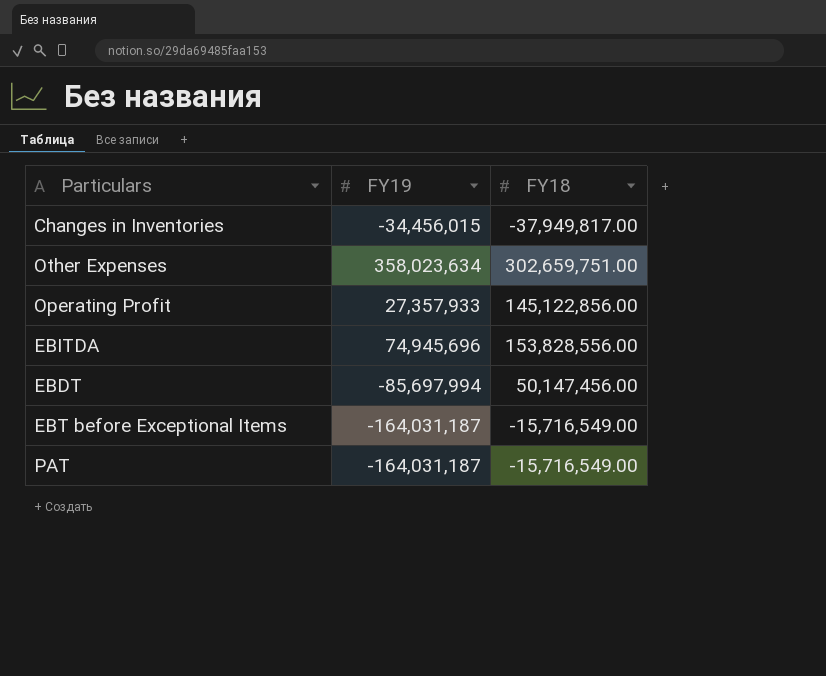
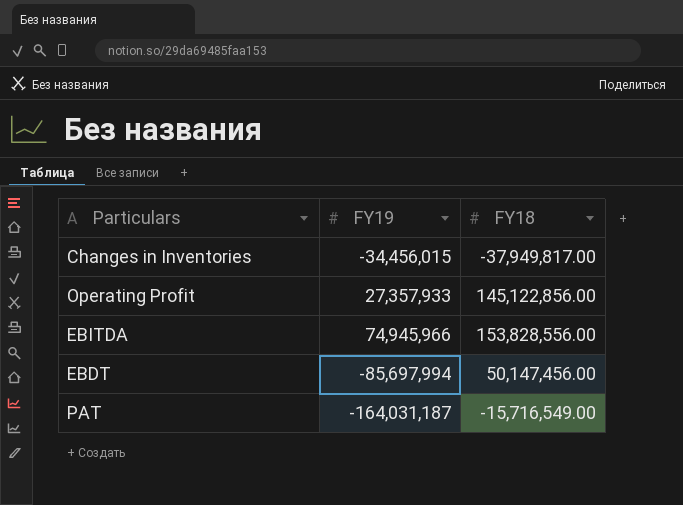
row Other Expenses: 358,023,634 | 302,659,751.00 -> none
row EBT before Exceptional Items: -164,031,187 | -15,716,549.00 -> none
EBITDA | FY19: 74,945,696 -> 74,945,966

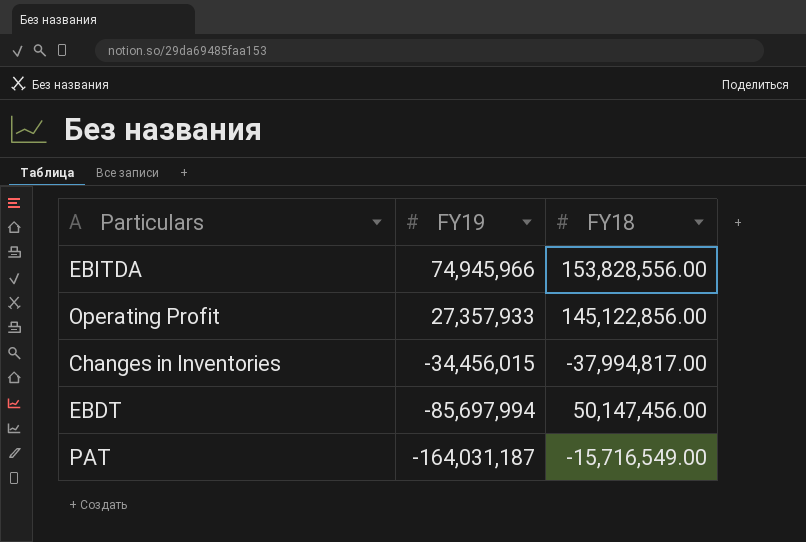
row order: none -> FY19 descending
Changes in Inventories | FY18: -37,949,817.00 -> -37,994,817.00

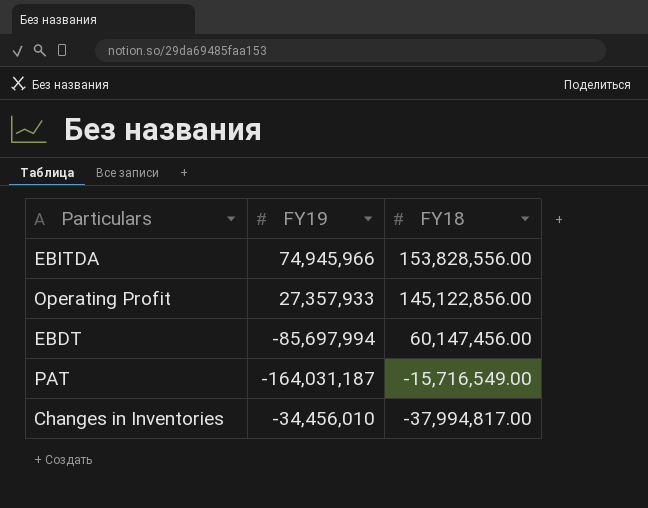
row order: FY19 descending -> FY18 descending
EBDT | FY18: 50,147,456.00 -> 60,147,456.00
Changes in Inventories | FY19: -34,456,015 -> -34,456,010

